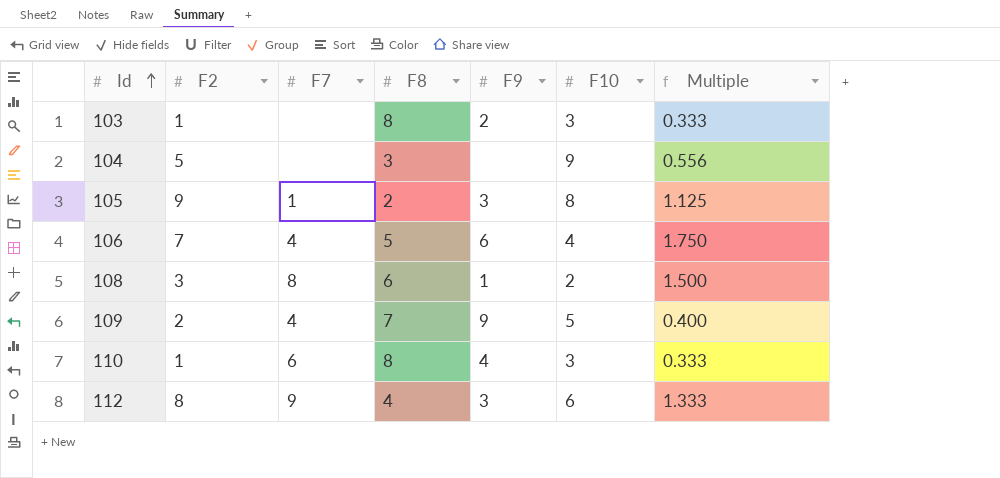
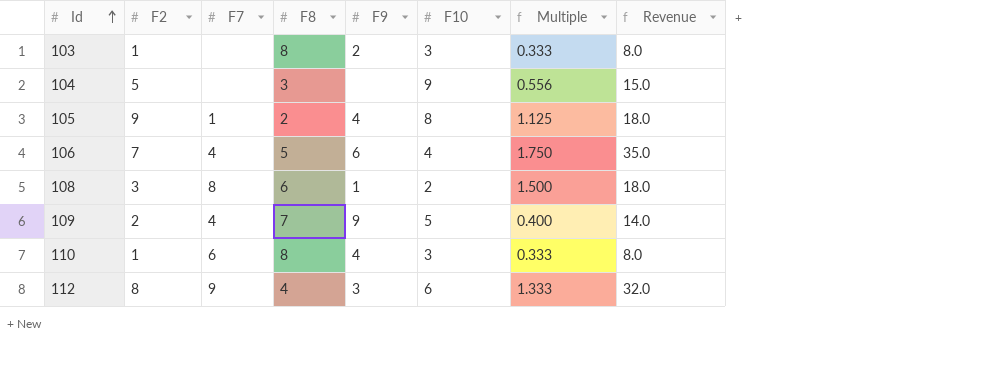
column Revenue | formula: none -> [F2] * [F8]
105 | F9: 3 -> 4

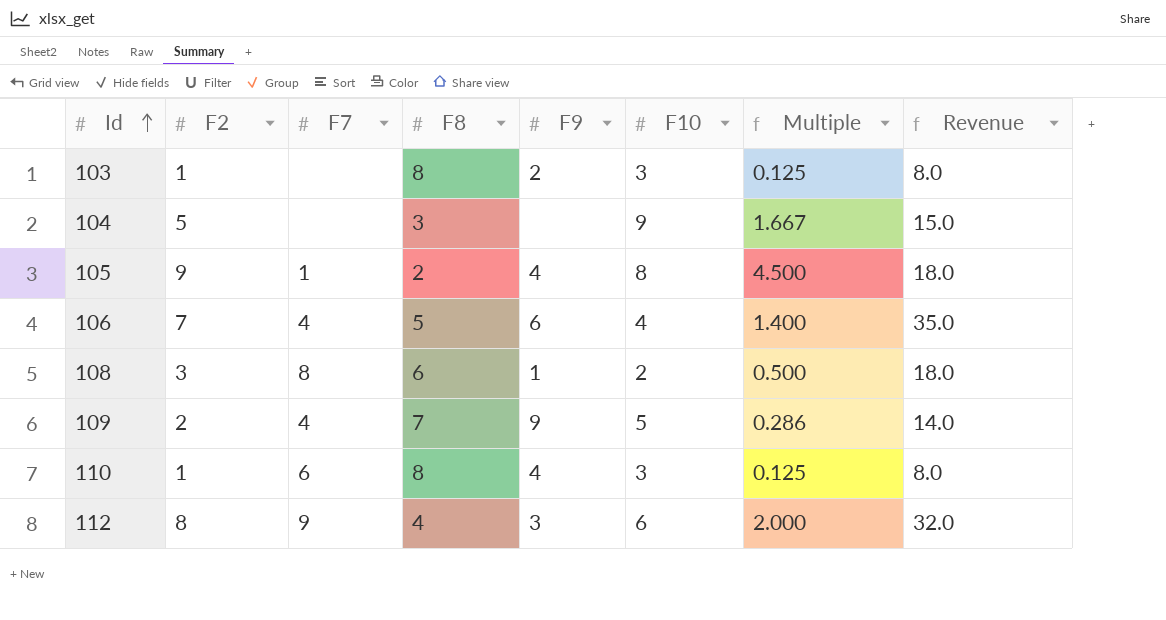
column Multiple | formula: [F2] / [F10] -> [F2] / [F8]

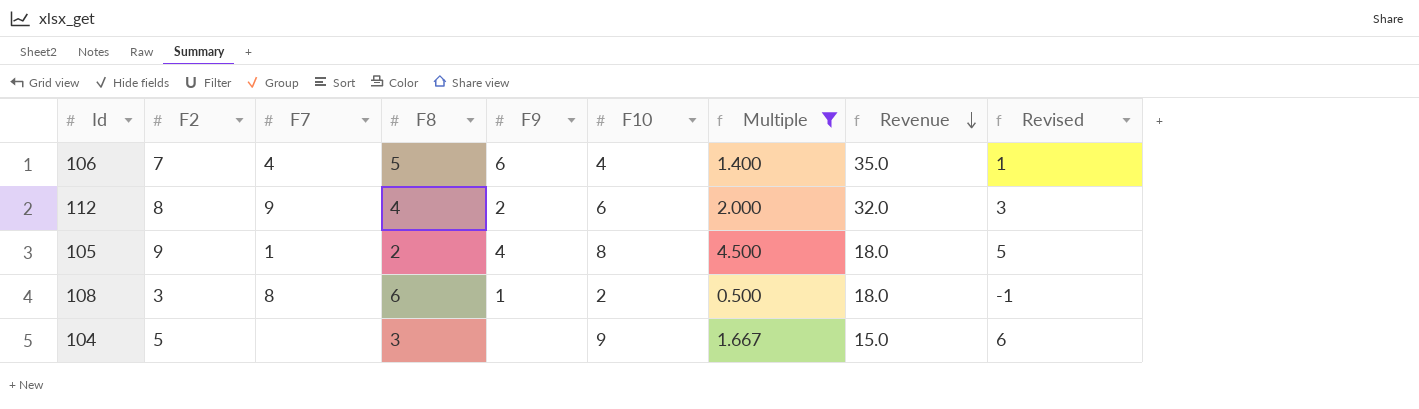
filter: none -> Multiple >= 0.500
row order: Id ascending -> Revenue descending
column Revised | formula: none -> [F10] - 3
112 | F9: 3 -> 2

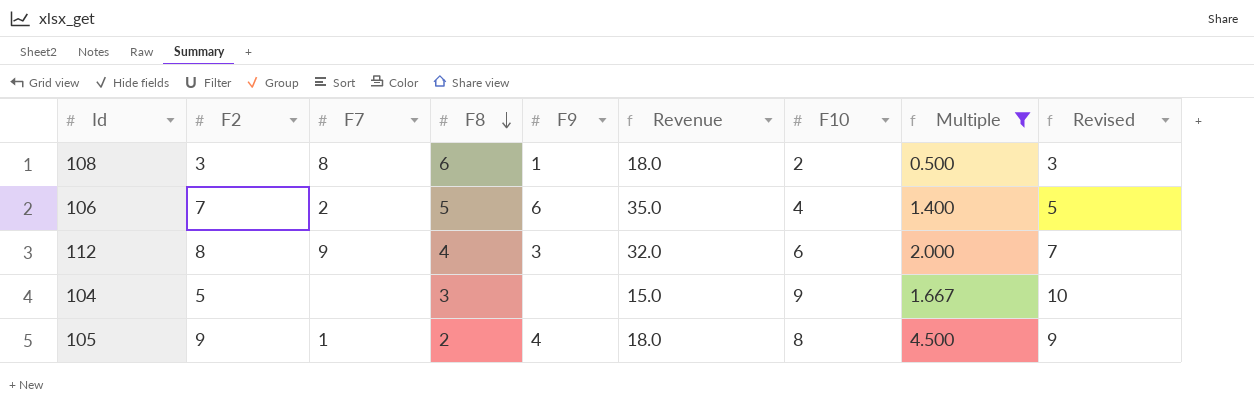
row order: Revenue descending -> F8 descending
column Revenue | position: 8 -> 6
column Revised | formula: [F10] - 3 -> [F10] + 1
106 | F7: 4 -> 2
112 | F9: 2 -> 3

